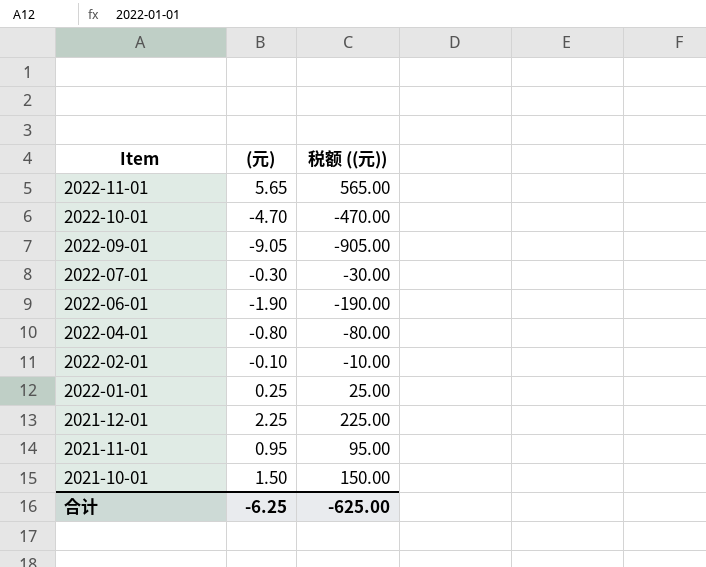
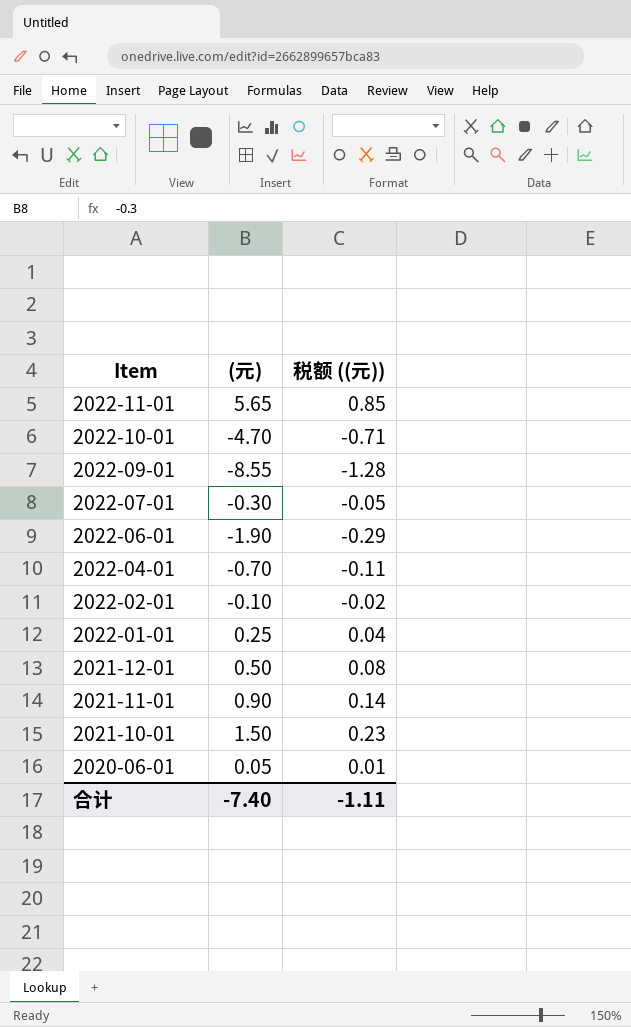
column 税额 ((元)) | formula: [(元)] * 100 -> [(元)] * 0.15
2022-09-01 | (元): -9.05 -> -8.55
2022-04-01 | (元): -0.80 -> -0.70
2021-12-01 | (元): 2.25 -> 0.50
2021-11-01 | (元): 0.95 -> 0.90
row 2020-06-01: none -> 0.05 | 0.01
合计 | (元): -6.25 -> -7.40
合计 | 税额 ((元)): -625.00 -> -1.11

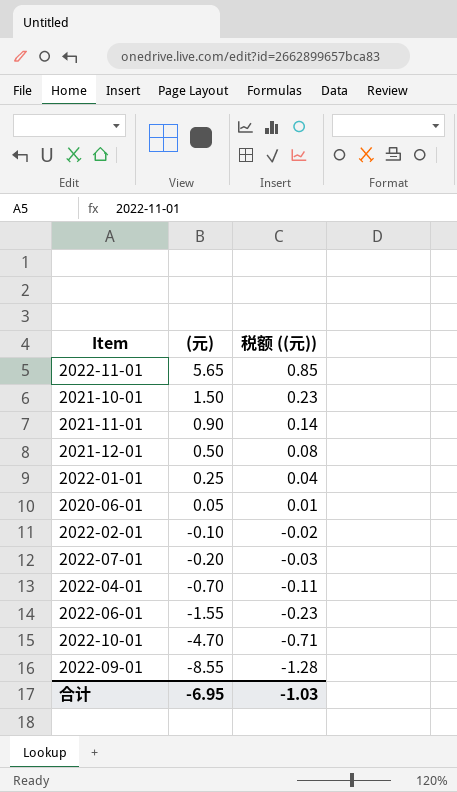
row order: Item descending -> (元) descending
2022-07-01 | (元): -0.30 -> -0.20
2022-07-01 | 税额 ((元)): -0.05 -> -0.03
2022-06-01 | (元): -1.90 -> -1.55
2022-06-01 | 税额 ((元)): -0.29 -> -0.23
合计 | (元): -7.40 -> -6.95
合计 | 税额 ((元)): -1.11 -> -1.03

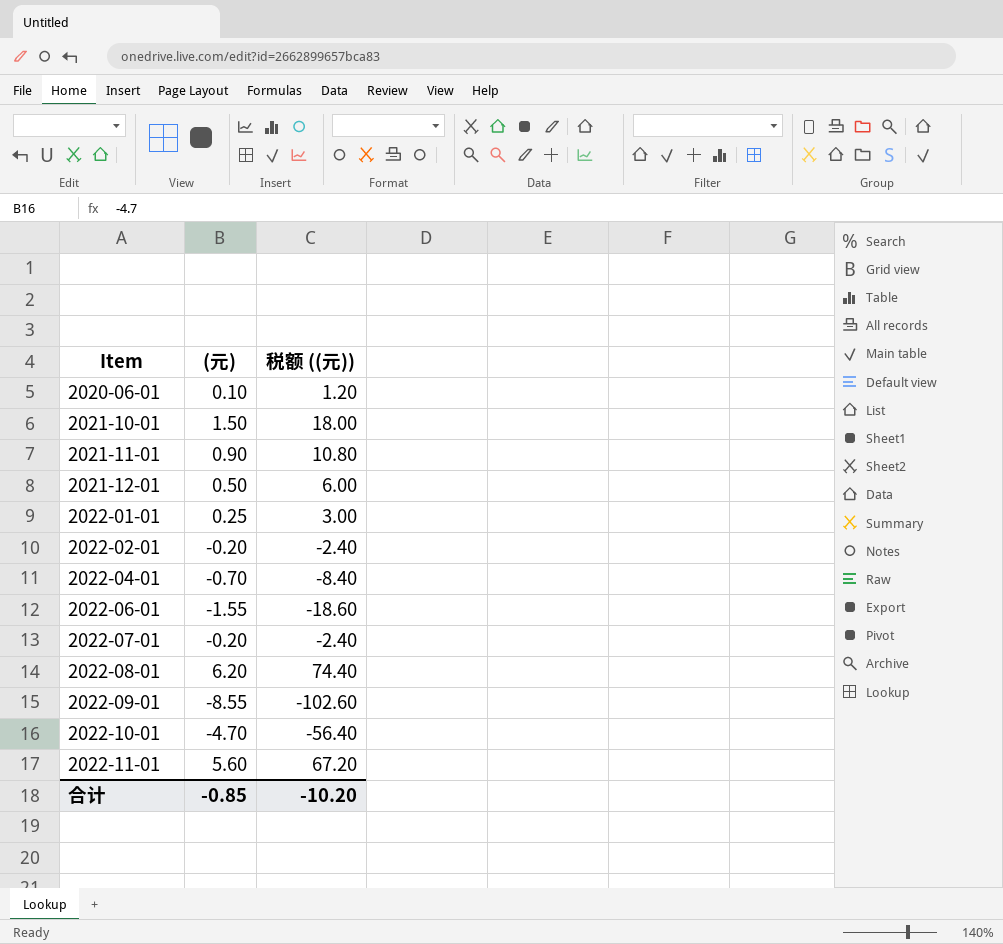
row order: (元) descending -> Item ascending
column 税额 ((元)) | formula: [(元)] * 0.15 -> [(元)] * 12
2020-06-01 | (元): 0.05 -> 0.10
2022-02-01 | (元): -0.10 -> -0.20
row 2022-08-01: none -> 6.20 | 74.40
2022-11-01 | (元): 5.65 -> 5.60
合计 | (元): -6.95 -> -0.85
合计 | 税额 ((元)): -1.03 -> -10.20

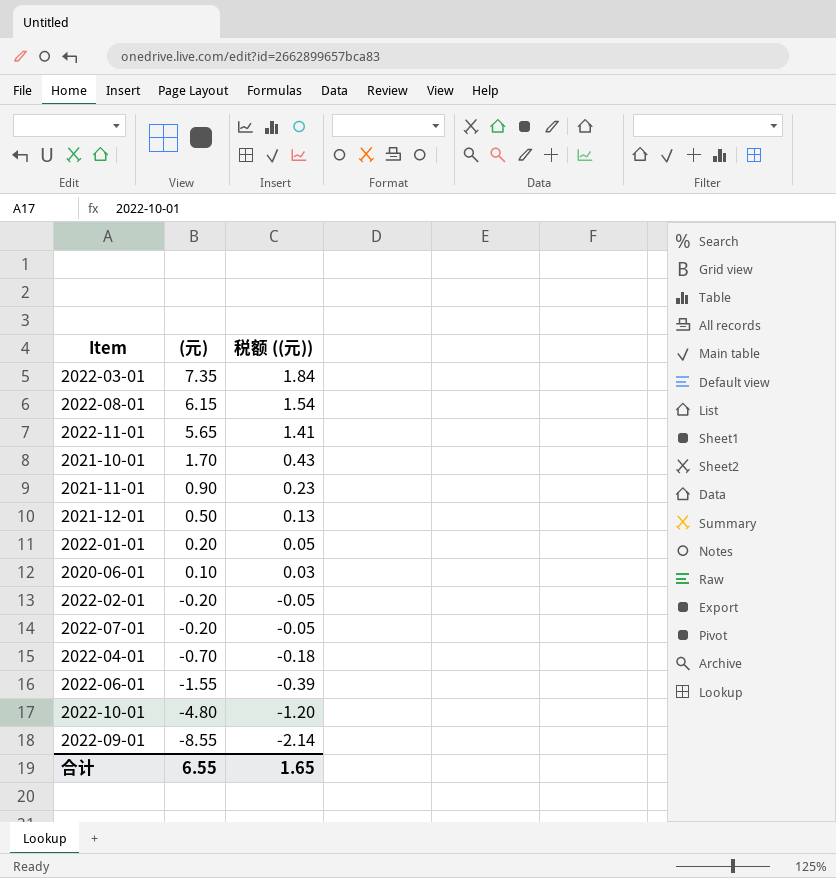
row order: Item ascending -> (元) descending
column 税额 ((元)) | formula: [(元)] * 12 -> [(元)] * 0.25
row 2022-03-01: none -> 7.35 | 1.84
2022-08-01 | (元): 6.20 -> 6.15
2022-11-01 | (元): 5.60 -> 5.65
2021-10-01 | (元): 1.50 -> 1.70
2022-01-01 | (元): 0.25 -> 0.20
2022-10-01 | (元): -4.70 -> -4.80
合计 | (元): -0.85 -> 6.55
合计 | 税额 ((元)): -10.20 -> 1.65

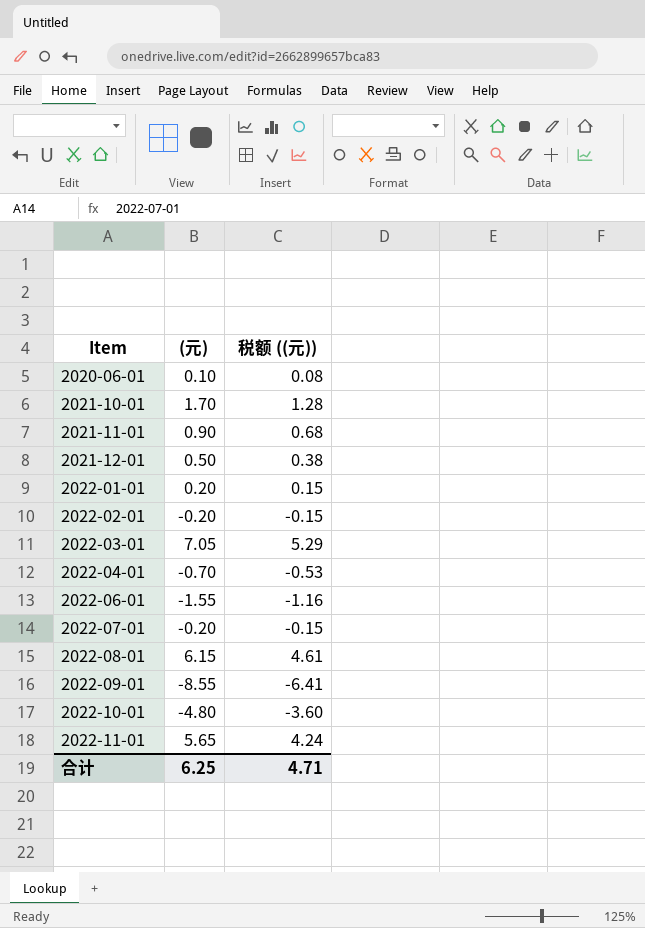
row order: (元) descending -> Item ascending
column 税额 ((元)) | formula: [(元)] * 0.25 -> [(元)] * 0.75
2022-03-01 | (元): 7.35 -> 7.05
合计 | (元): 6.55 -> 6.25
合计 | 税额 ((元)): 1.65 -> 4.71

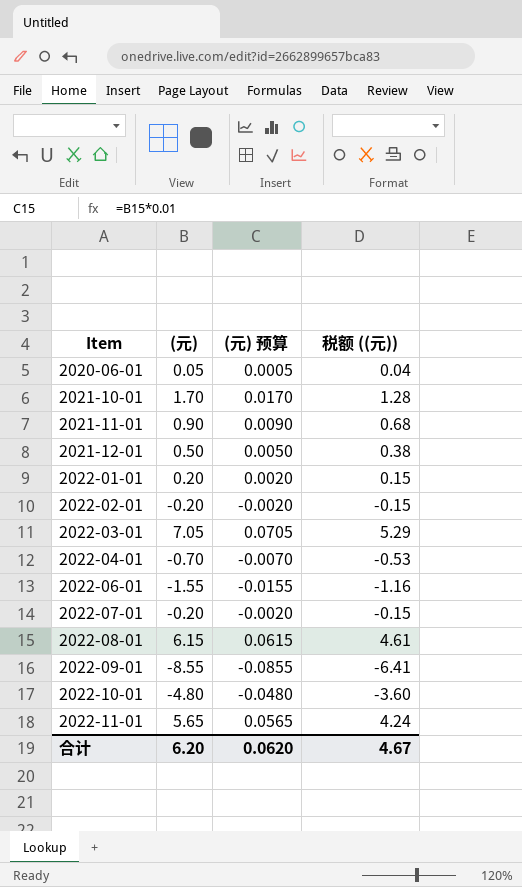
column (元) 预算 | formula: none -> [(元)] * 0.01
2020-06-01 | (元): 0.10 -> 0.05
2020-06-01 | 税额 ((元)): 0.08 -> 0.04
合计 | (元): 6.25 -> 6.20
合计 | 税额 ((元)): 4.71 -> 4.67

